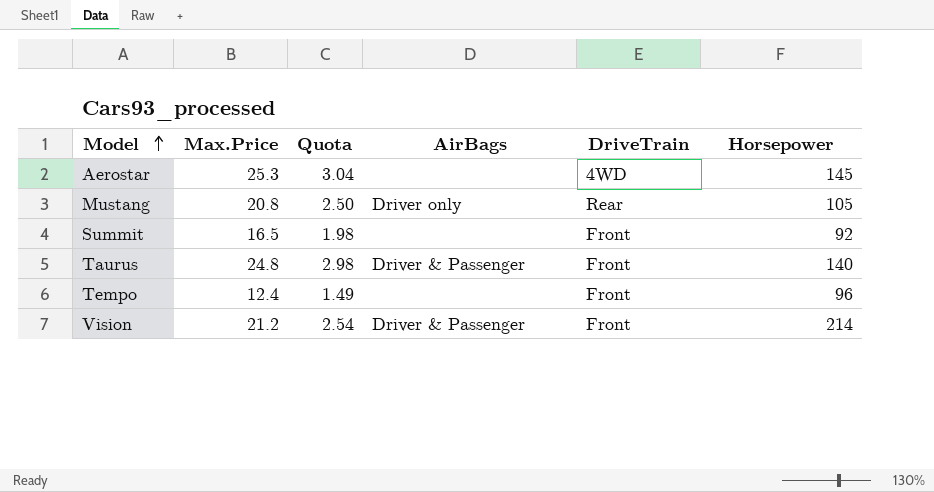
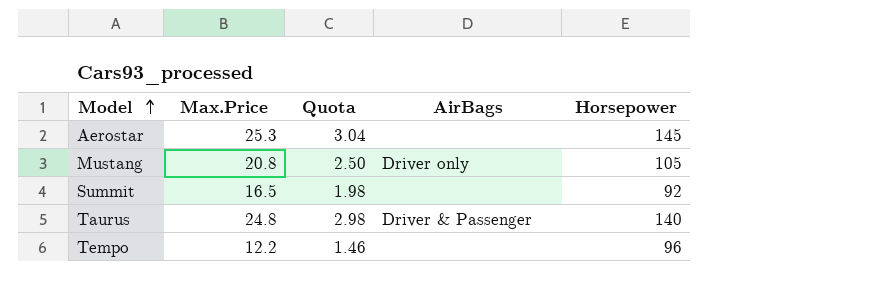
column DriveTrain | position: 5 -> none
row Vision: 21.2 | 2.54 | Driver & Passenger | Front | 214 -> none
Tempo | Max.Price: 12.4 -> 12.2
Tempo | Quota: 1.49 -> 1.46

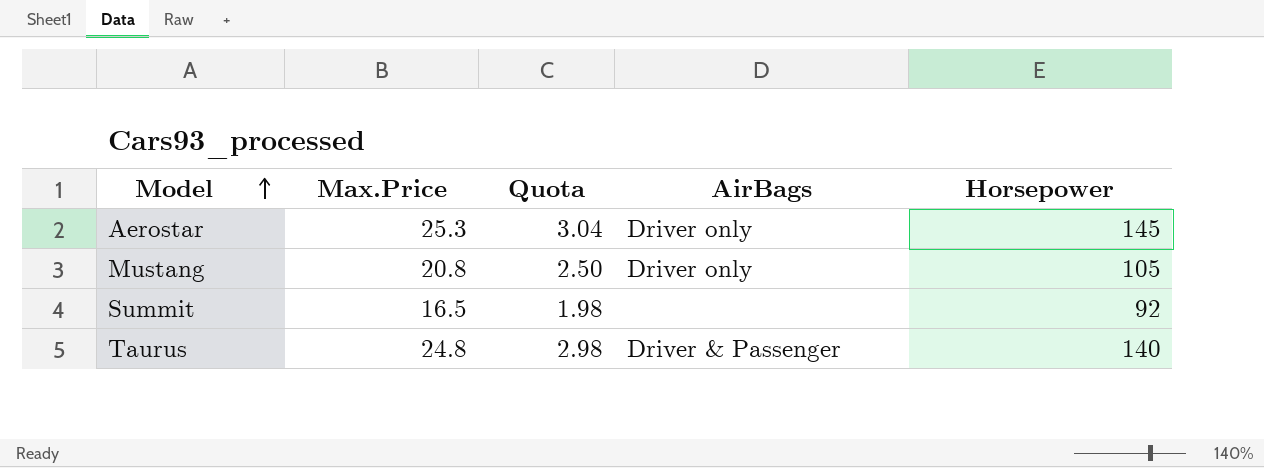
row Tempo: 12.2 | 1.46 | none | 96 -> none
Aerostar | AirBags: none -> Driver only

